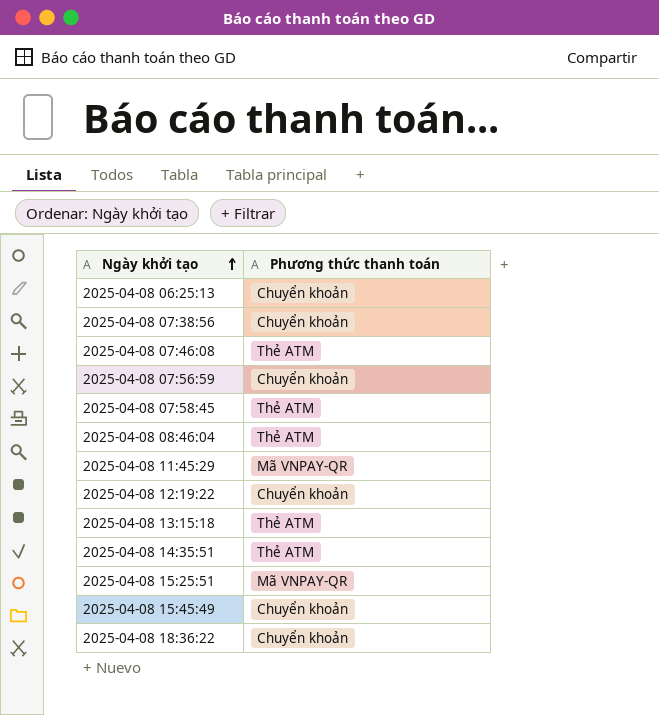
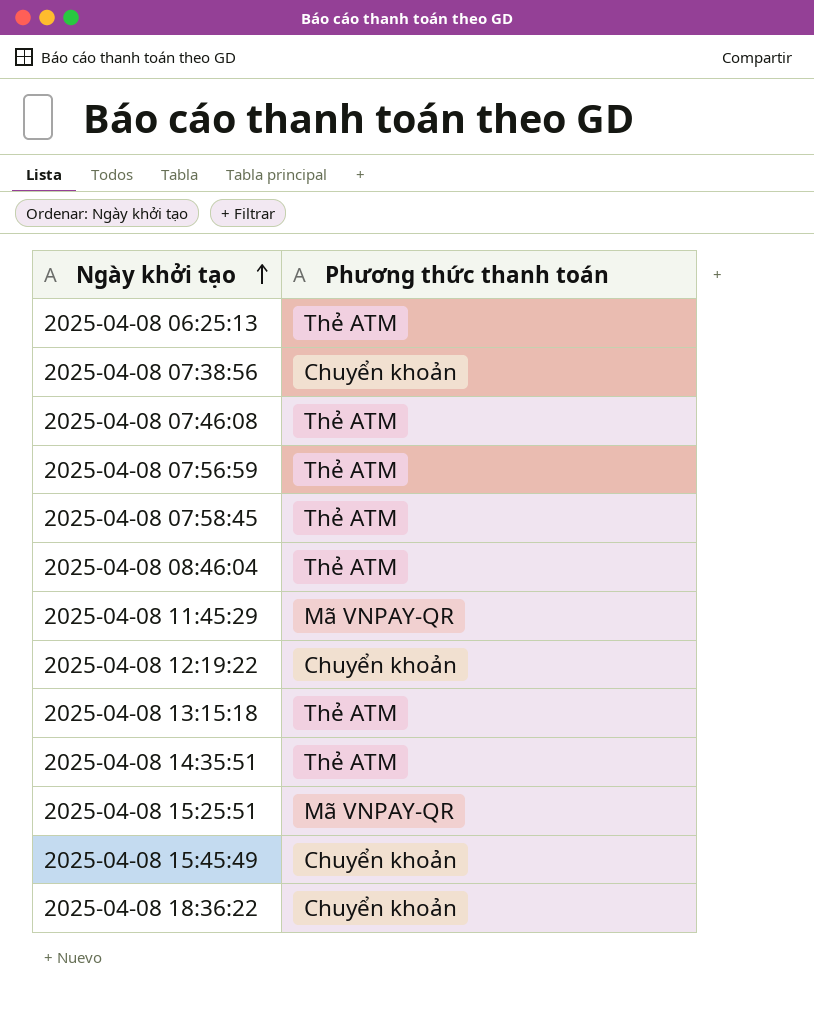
2025-04-08 06:25:13 | Phương thức thanh toán: Chuyển khoản -> Thẻ ATM
2025-04-08 07:56:59 | Phương thức thanh toán: Chuyển khoản -> Thẻ ATM

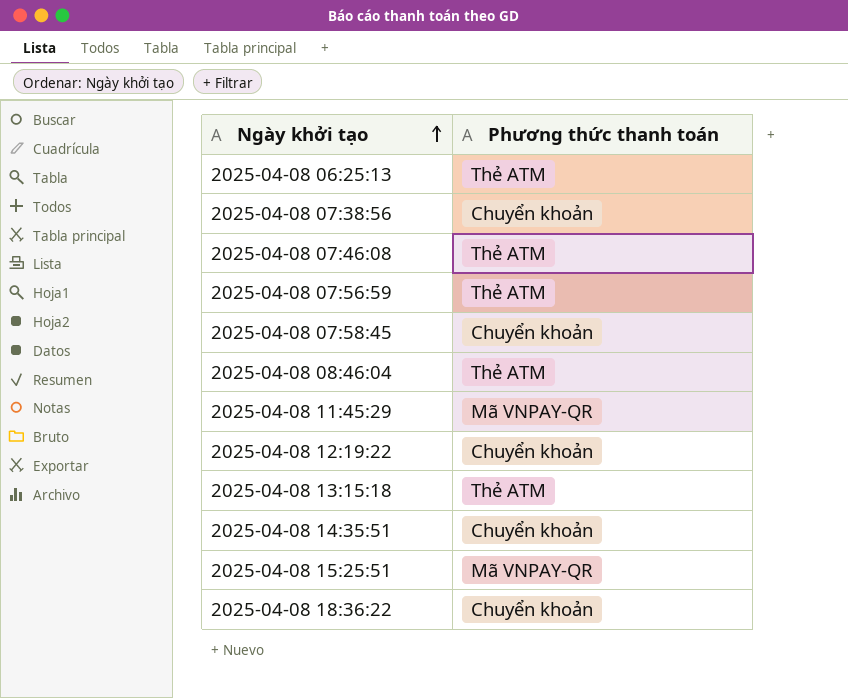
row 2025-04-08 15:45:49: Chuyển khoản -> none
2025-04-08 07:58:45 | Phương thức thanh toán: Thẻ ATM -> Chuyển khoản
2025-04-08 14:35:51 | Phương thức thanh toán: Thẻ ATM -> Chuyển khoản

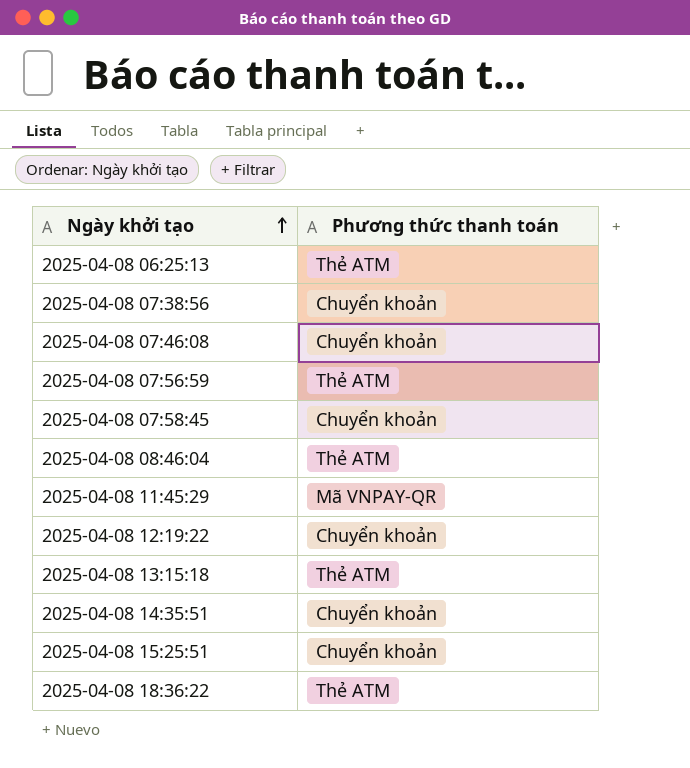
2025-04-08 07:46:08 | Phương thức thanh toán: Thẻ ATM -> Chuyển khoản
2025-04-08 15:25:51 | Phương thức thanh toán: Mã VNPAY-QR -> Chuyển khoản
2025-04-08 18:36:22 | Phương thức thanh toán: Chuyển khoản -> Thẻ ATM

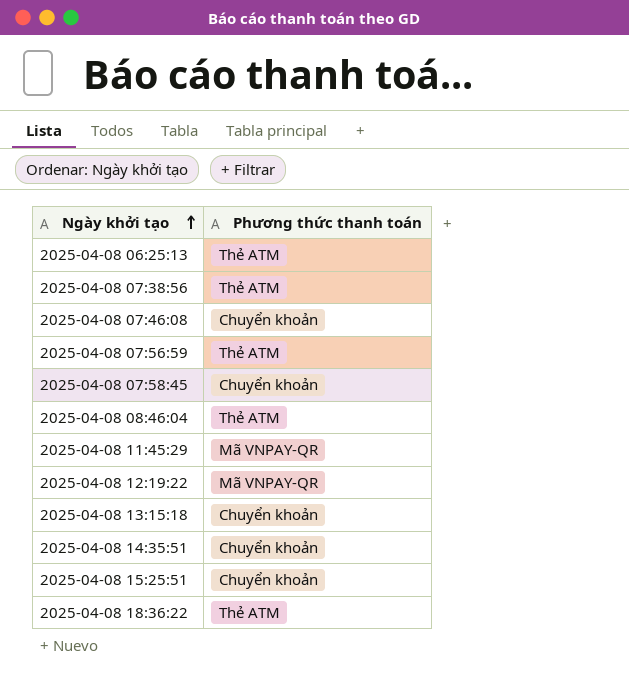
2025-04-08 07:38:56 | Phương thức thanh toán: Chuyển khoản -> Thẻ ATM
2025-04-08 12:19:22 | Phương thức thanh toán: Chuyển khoản -> Mã VNPAY-QR
2025-04-08 13:15:18 | Phương thức thanh toán: Thẻ ATM -> Chuyển khoản

